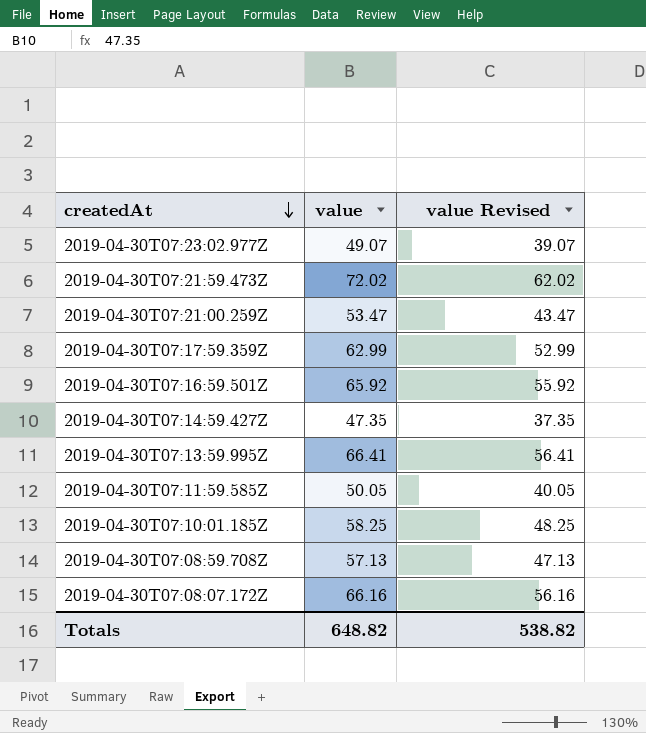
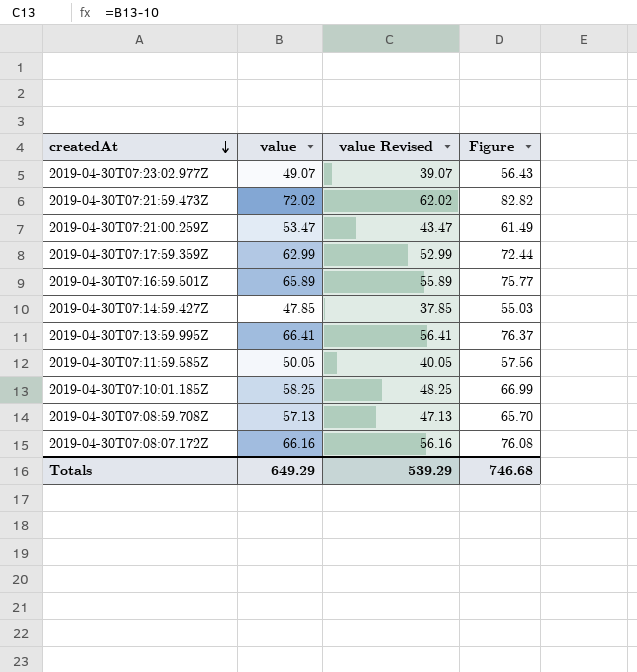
column Figure | formula: none -> [value] * 1.15
2019-04-30T07:16:59.501Z | value: 65.92 -> 65.89
2019-04-30T07:16:59.501Z | value Revised: 55.92 -> 55.89
2019-04-30T07:14:59.427Z | value: 47.35 -> 47.85
2019-04-30T07:14:59.427Z | value Revised: 37.35 -> 37.85
Totals | value: 648.82 -> 649.29
Totals | value Revised: 538.82 -> 539.29

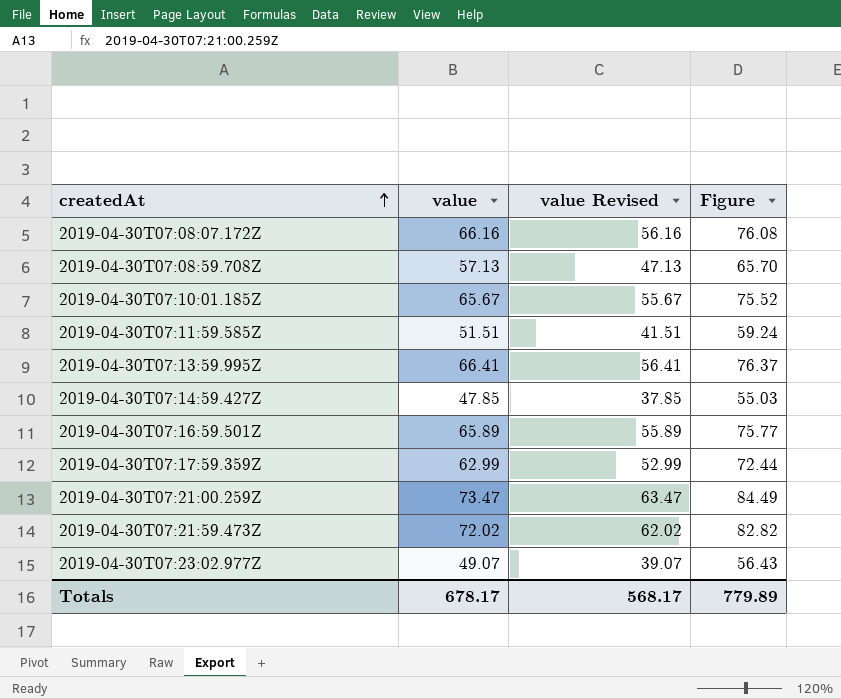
row order: createdAt descending -> createdAt ascending
2019-04-30T07:10:01.185Z | value: 58.25 -> 65.67
2019-04-30T07:10:01.185Z | value Revised: 48.25 -> 55.67
2019-04-30T07:10:01.185Z | Figure: 66.99 -> 75.52
2019-04-30T07:11:59.585Z | value: 50.05 -> 51.51
2019-04-30T07:11:59.585Z | value Revised: 40.05 -> 41.51
2019-04-30T07:11:59.585Z | Figure: 57.56 -> 59.24
2019-04-30T07:21:00.259Z | value: 53.47 -> 73.47
2019-04-30T07:21:00.259Z | value Revised: 43.47 -> 63.47
2019-04-30T07:21:00.259Z | Figure: 61.49 -> 84.49
Totals | value: 649.29 -> 678.17
Totals | value Revised: 539.29 -> 568.17
Totals | Figure: 746.68 -> 779.89

